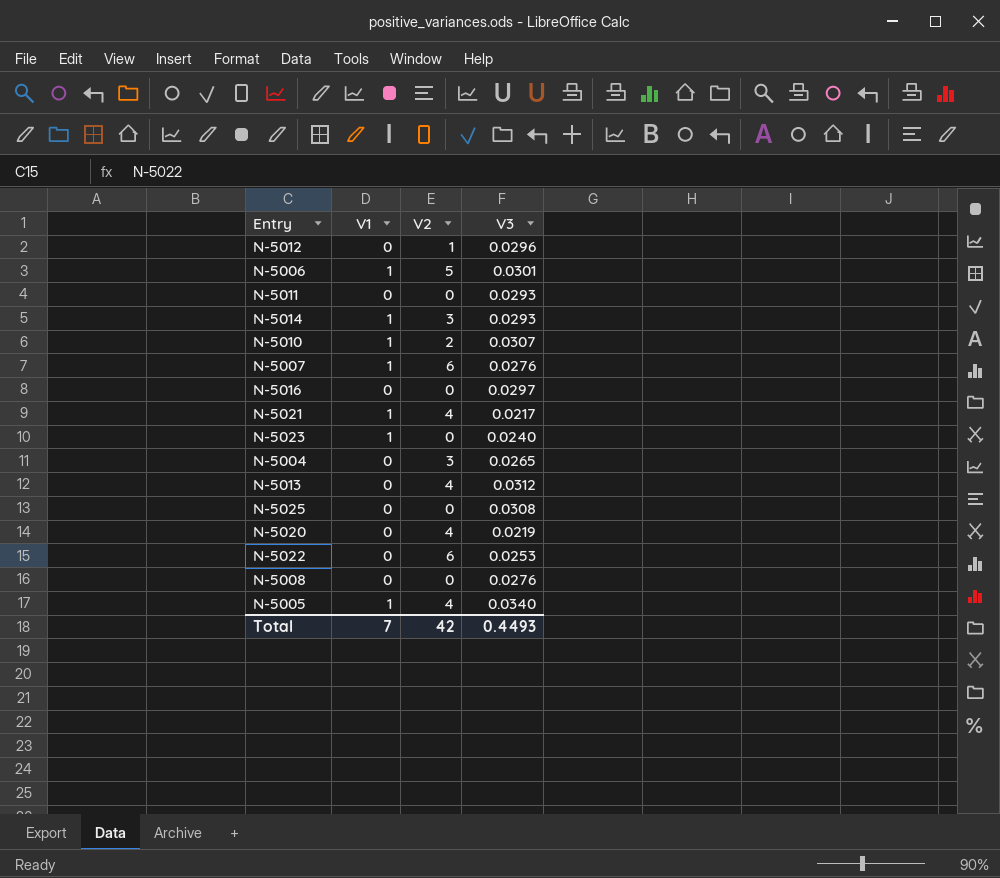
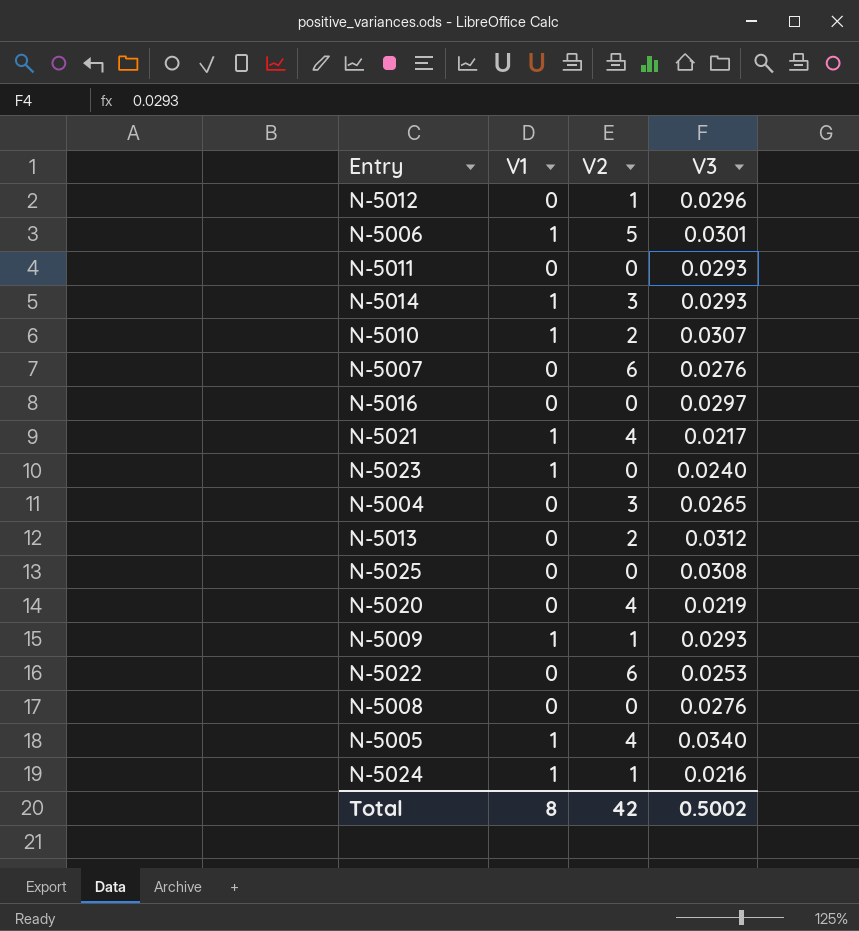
N-5007 | V1: 1 -> 0
N-5013 | V2: 4 -> 2
row N-5009: none -> 1 | 1 | 0.0293
row N-5024: none -> 1 | 1 | 0.0216
Total | V1: 7 -> 8
Total | V3: 0.4493 -> 0.5002

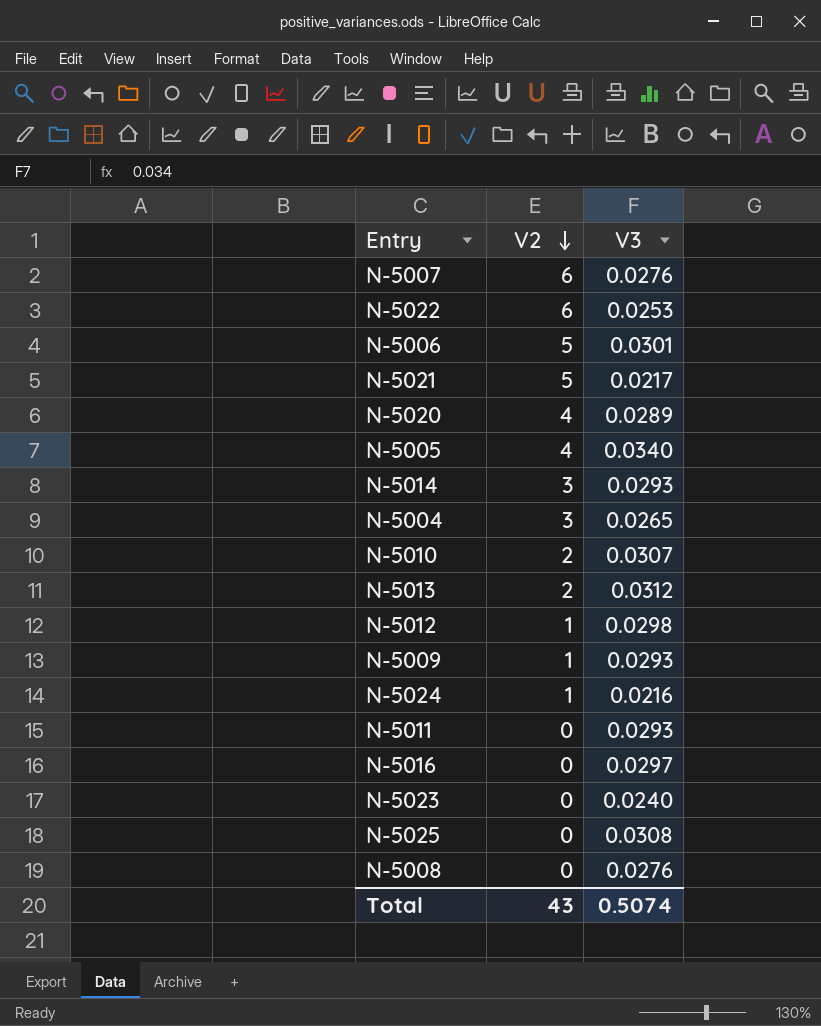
row order: none -> V2 descending
column V1 | position: 2 -> none
N-5021 | V2: 4 -> 5
N-5020 | V3: 0.0219 -> 0.0289
N-5012 | V3: 0.0296 -> 0.0298
Total | V2: 42 -> 43
Total | V3: 0.5002 -> 0.5074

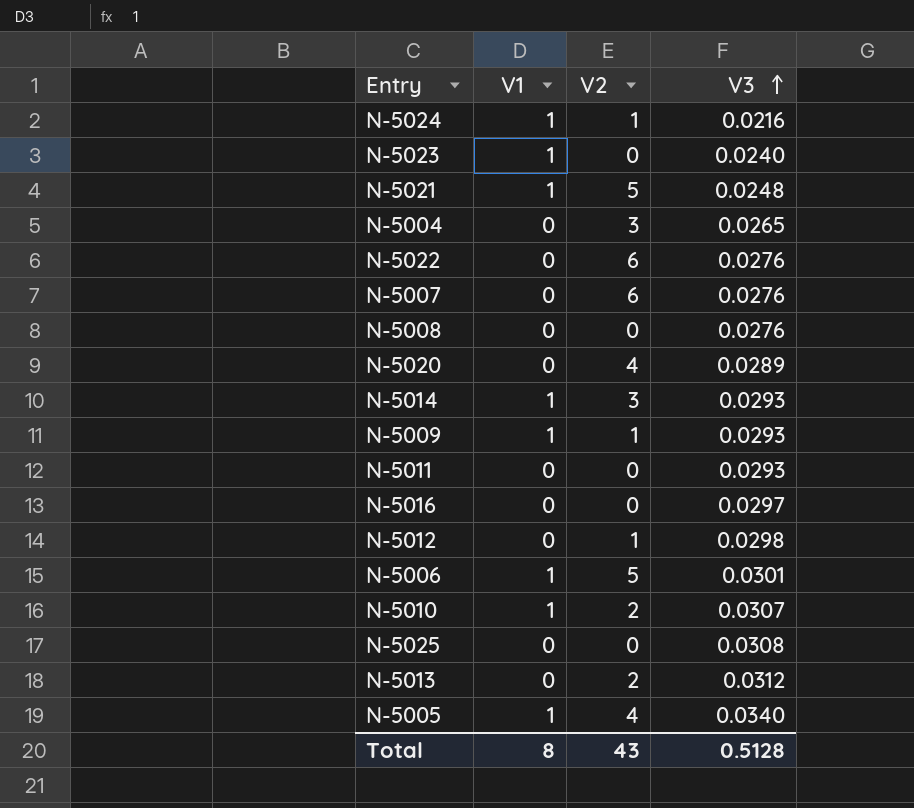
row order: V2 descending -> V3 ascending
column V1 | position: none -> 2
N-5021 | V3: 0.0217 -> 0.0248
N-5022 | V3: 0.0253 -> 0.0276
Total | V3: 0.5074 -> 0.5128

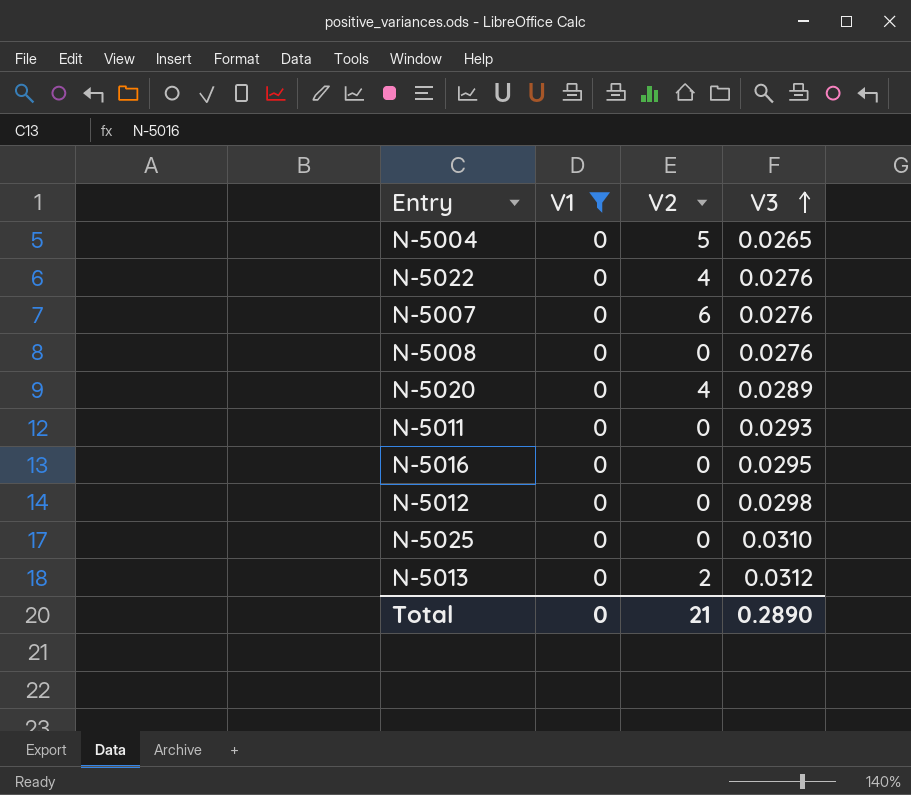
filter: none -> V1 = 0
N-5004 | V2: 3 -> 5
N-5022 | V2: 6 -> 4
N-5016 | V3: 0.0297 -> 0.0295
N-5012 | V2: 1 -> 0
N-5025 | V3: 0.0308 -> 0.0310
Total | V1: 8 -> 0
Total | V2: 43 -> 21
Total | V3: 0.5128 -> 0.2890

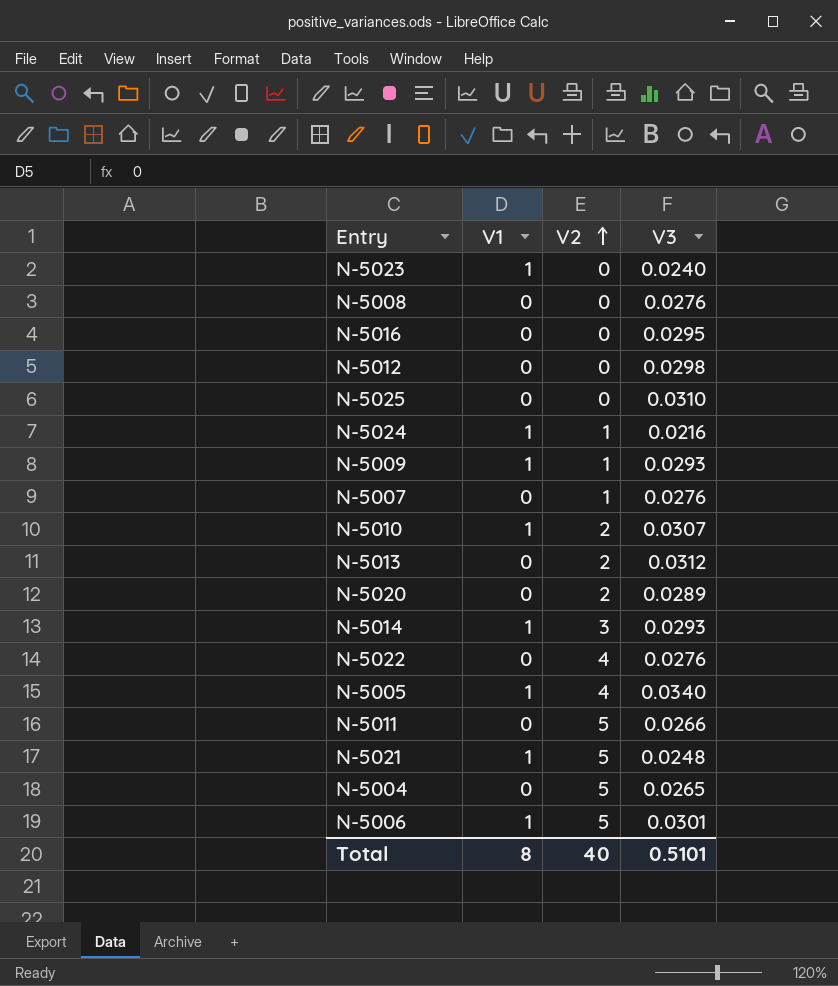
filter: V1 = 0 -> none
row order: V3 ascending -> V2 ascending
N-5007 | V2: 6 -> 1
N-5020 | V2: 4 -> 2
N-5011 | V2: 0 -> 5
N-5011 | V3: 0.0293 -> 0.0266
Total | V1: 0 -> 8
Total | V2: 21 -> 40
Total | V3: 0.2890 -> 0.5101

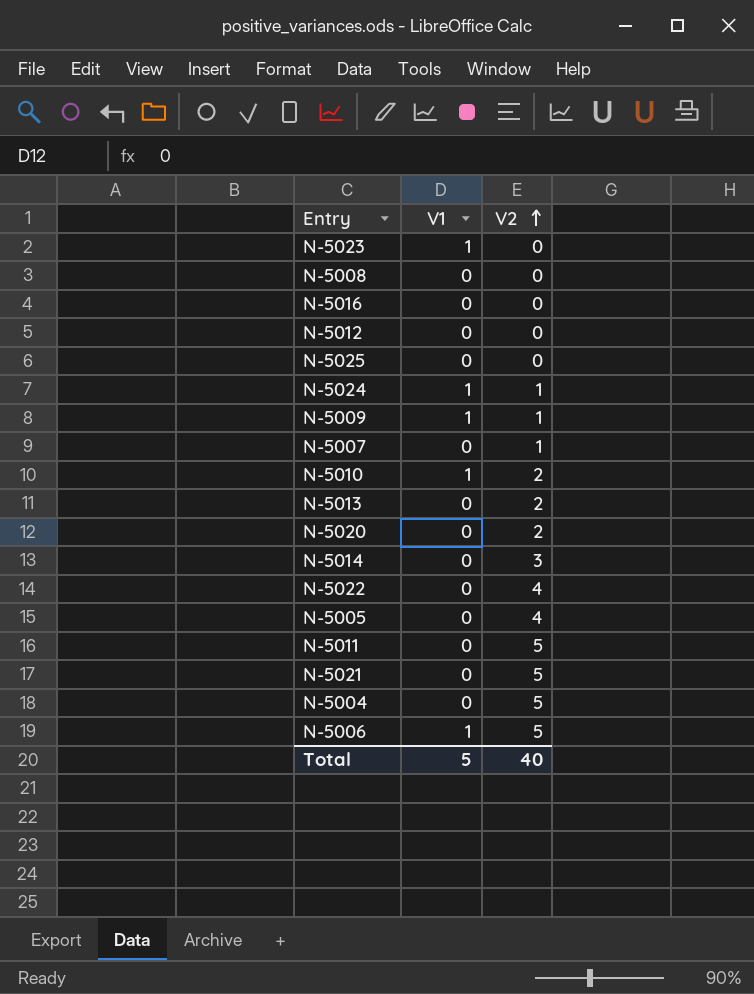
column V3 | position: 4 -> none
N-5014 | V1: 1 -> 0
N-5005 | V1: 1 -> 0
N-5021 | V1: 1 -> 0
Total | V1: 8 -> 5

